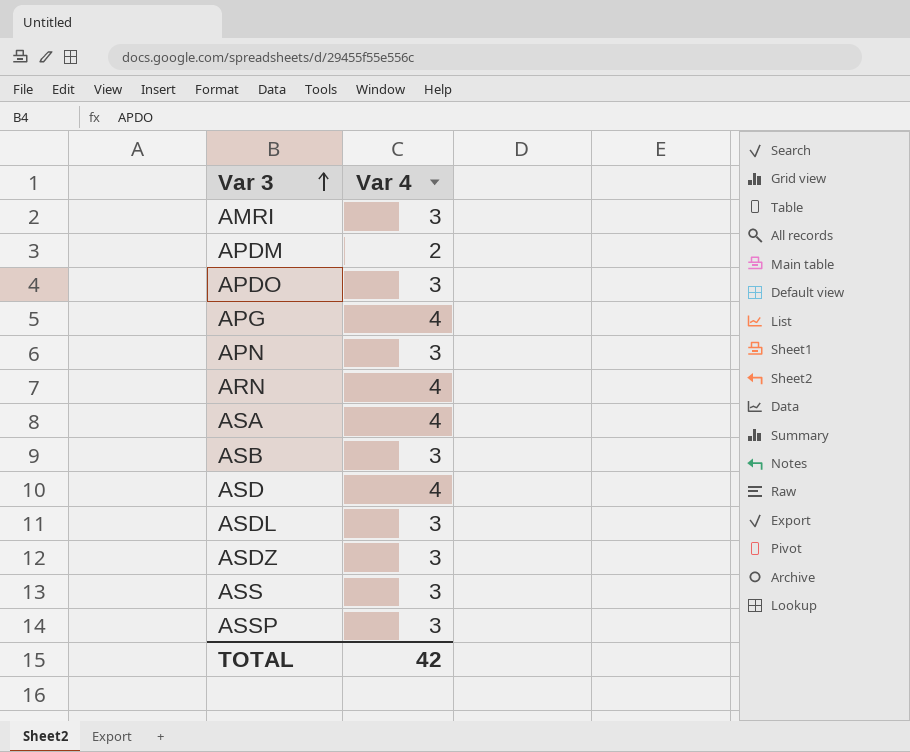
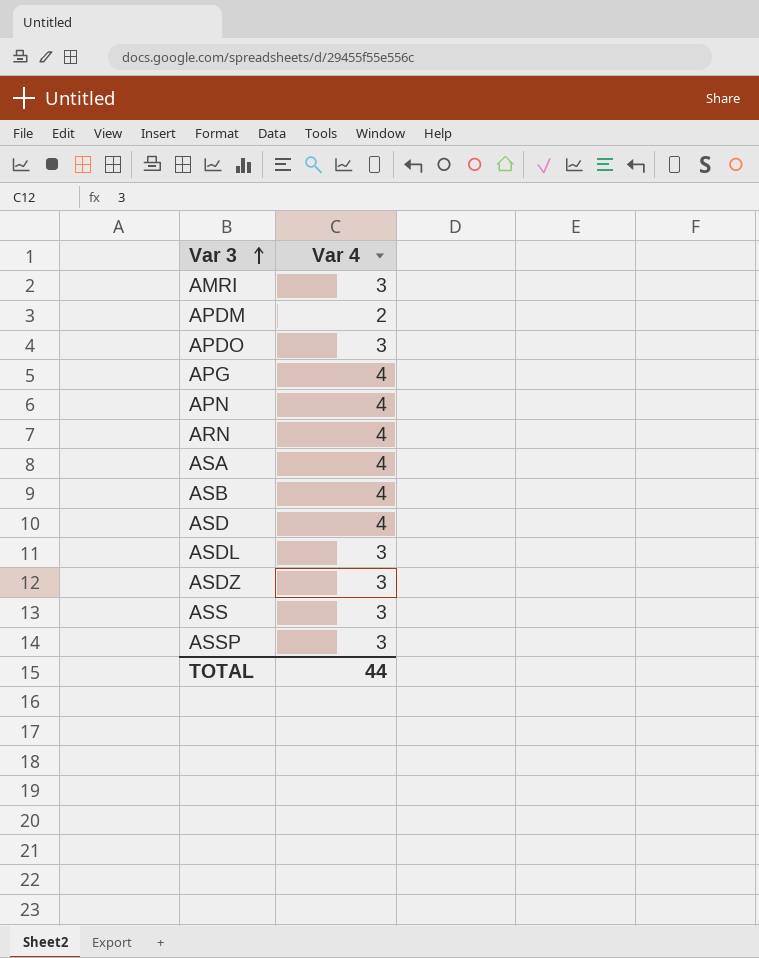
APN | Var 4: 3 -> 4
ASB | Var 4: 3 -> 4
TOTAL | Var 4: 42 -> 44

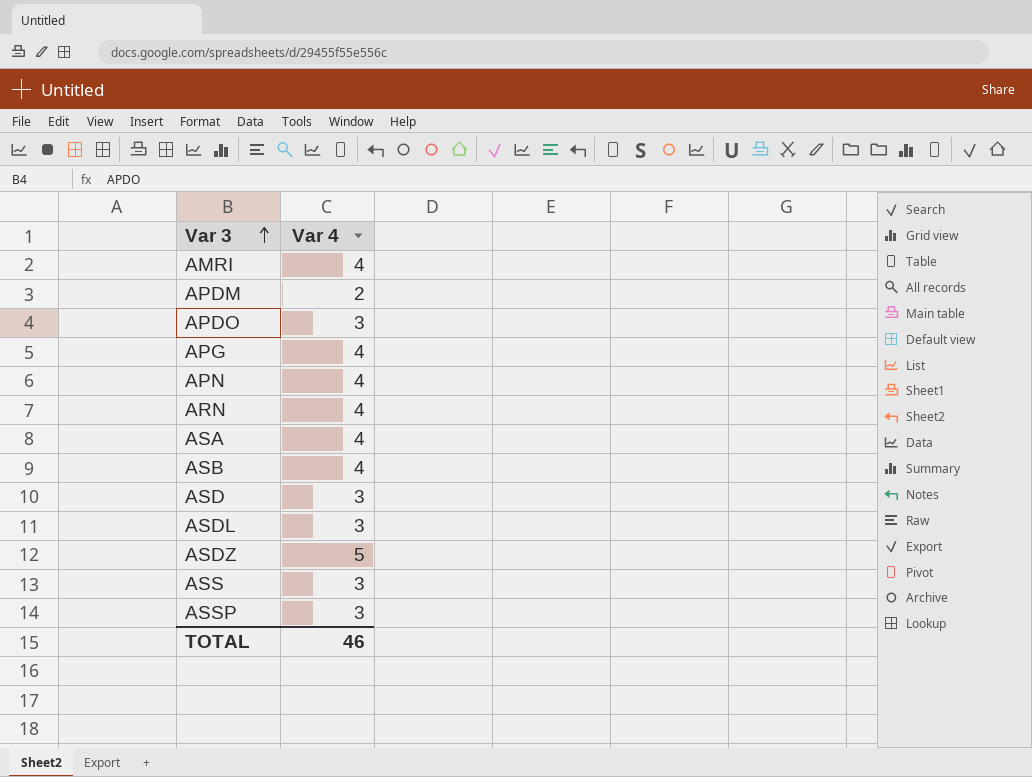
AMRI | Var 4: 3 -> 4
ASD | Var 4: 4 -> 3
ASDZ | Var 4: 3 -> 5
TOTAL | Var 4: 44 -> 46

